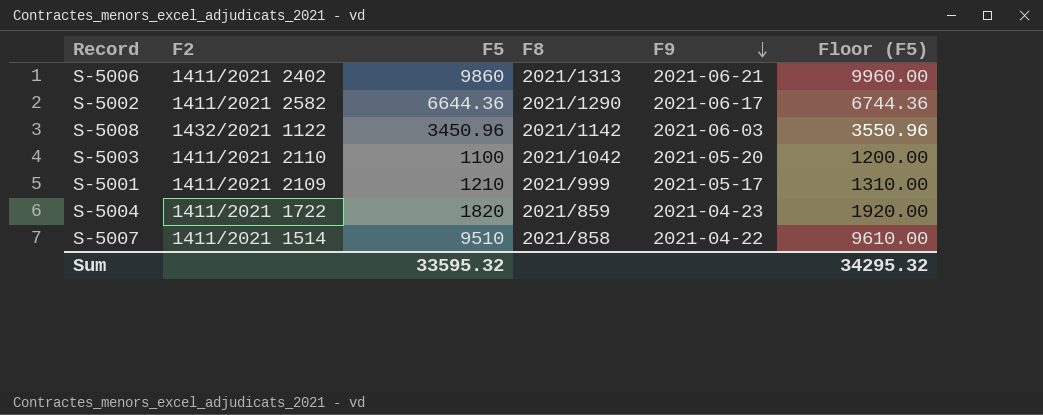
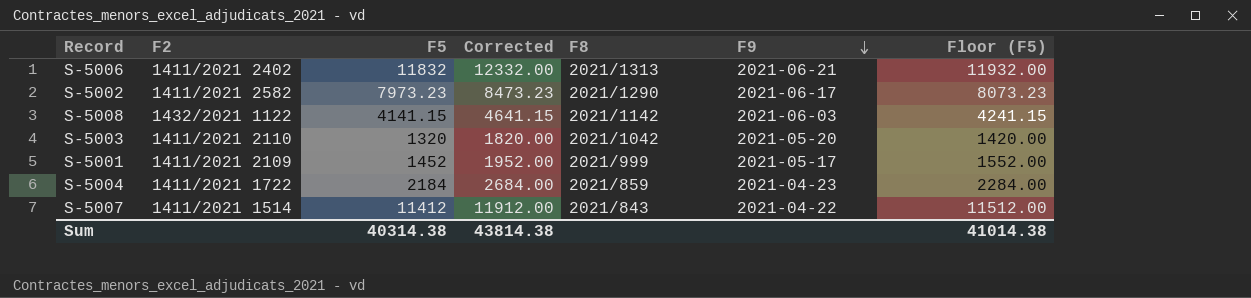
column Corrected | formula: none -> [F5] + 500
S-5006 | F5: 9860 -> 11832
S-5006 | Floor (F5): 9960.00 -> 11932.00
S-5002 | F5: 6644.36 -> 7973.23
S-5002 | Floor (F5): 6744.36 -> 8073.23
S-5008 | F5: 3450.96 -> 4141.15
S-5008 | Floor (F5): 3550.96 -> 4241.15
S-5003 | F5: 1100 -> 1320
S-5003 | Floor (F5): 1200.00 -> 1420.00
S-5001 | F5: 1210 -> 1452
S-5001 | Floor (F5): 1310.00 -> 1552.00
S-5004 | F5: 1820 -> 2184
S-5004 | Floor (F5): 1920.00 -> 2284.00
S-5007 | F5: 9510 -> 11412
S-5007 | F8: 2021/858 -> 2021/843
S-5007 | Floor (F5): 9610.00 -> 11512.00
Sum | F5: 33595.32 -> 40314.38
Sum | Floor (F5): 34295.32 -> 41014.38

